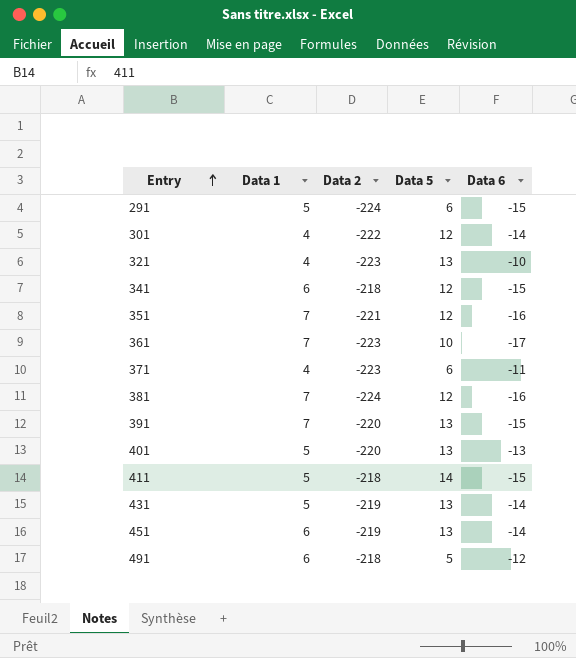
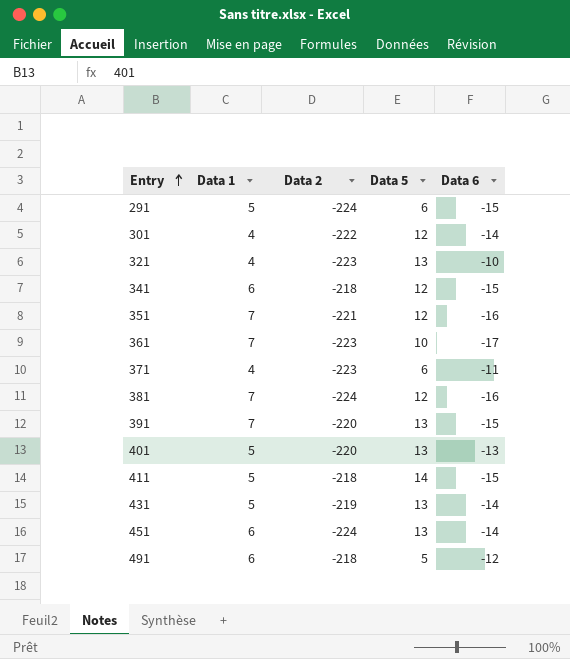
451 | Data 2: -219 -> -224

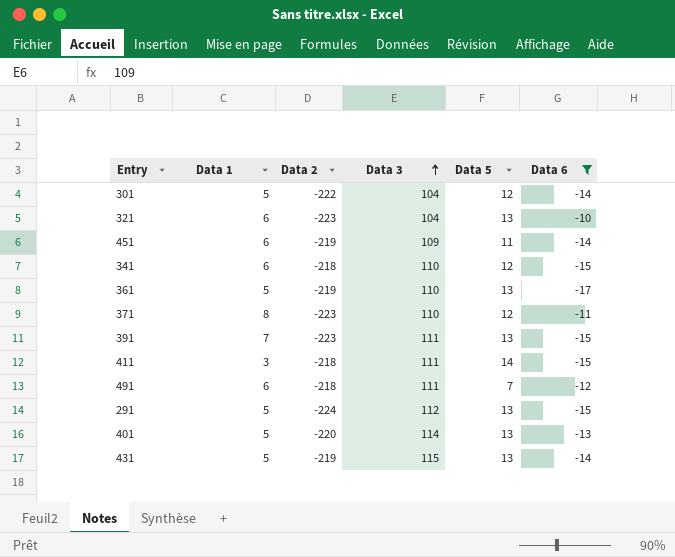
filter: none -> Data 6 != -16
row order: Entry ascending -> Data 3 ascending
column Data 3 | position: none -> 4
301 | Data 1: 4 -> 5
321 | Data 1: 4 -> 6
451 | Data 2: -224 -> -219
451 | Data 5: 13 -> 11
361 | Data 1: 7 -> 5
361 | Data 2: -223 -> -219
361 | Data 5: 10 -> 13
371 | Data 1: 4 -> 8
371 | Data 5: 6 -> 12
391 | Data 2: -220 -> -223
411 | Data 1: 5 -> 3
491 | Data 5: 5 -> 7
291 | Data 5: 6 -> 13

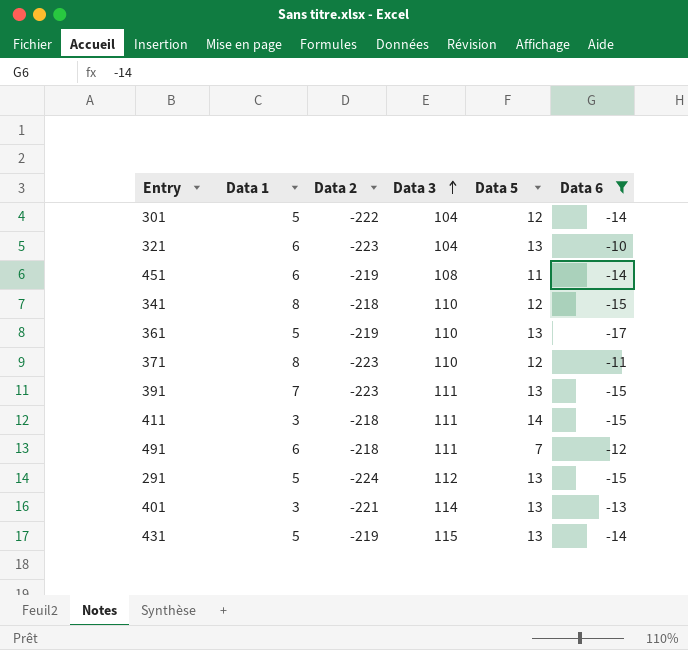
451 | Data 3: 109 -> 108
341 | Data 1: 6 -> 8
401 | Data 1: 5 -> 3
401 | Data 2: -220 -> -221

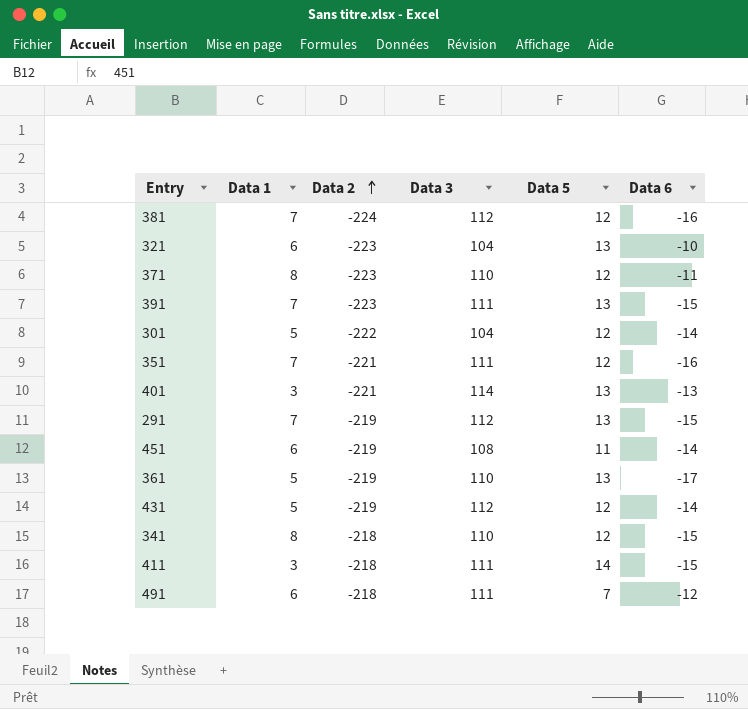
filter: Data 6 != -16 -> none
row order: Data 3 ascending -> Data 2 ascending
291 | Data 1: 5 -> 7
291 | Data 2: -224 -> -219
431 | Data 3: 115 -> 112
431 | Data 5: 13 -> 12

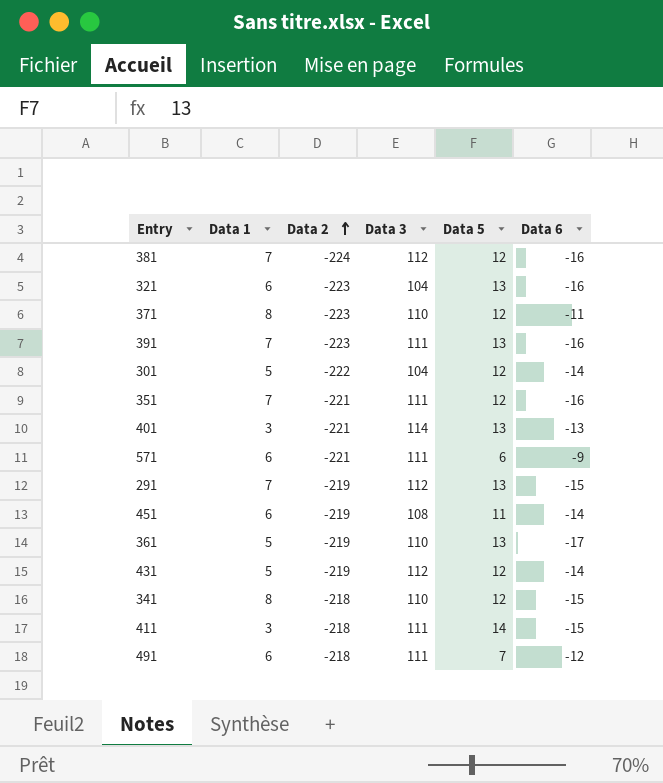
321 | Data 6: -10 -> -16
391 | Data 6: -15 -> -16
row 571: none -> 6 | -221 | 111 | 6 | -9

